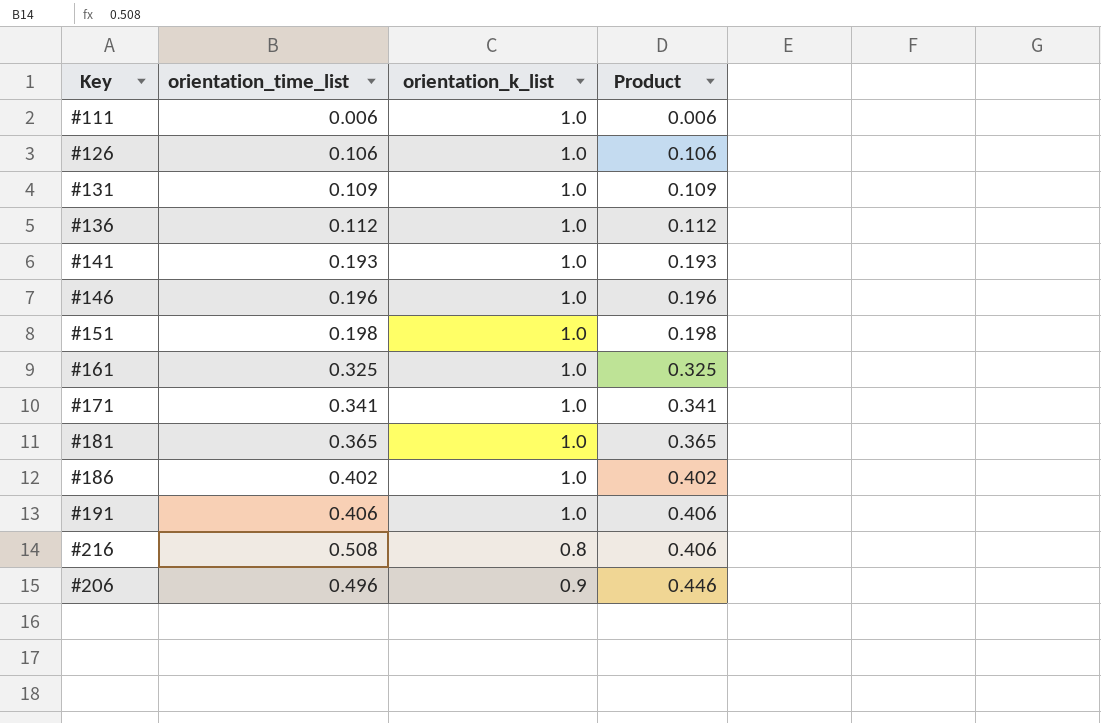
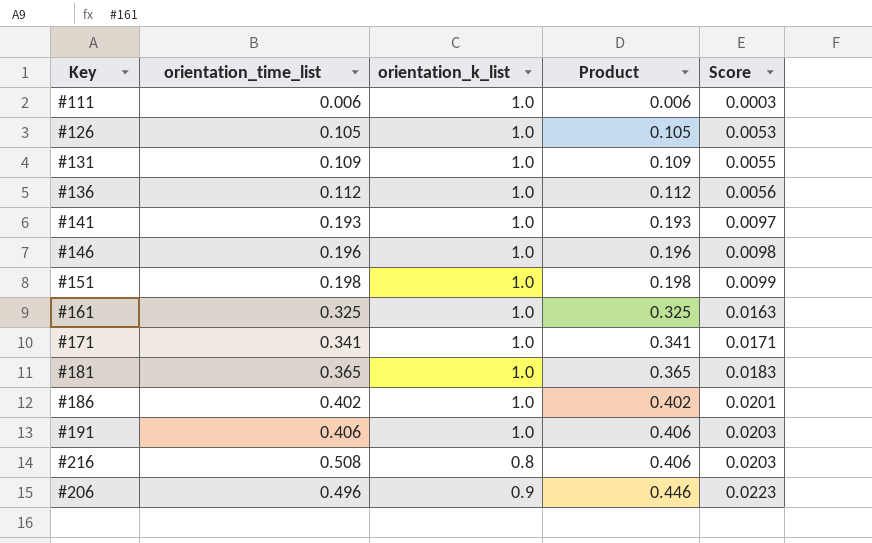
column Score | formula: none -> [Product] * 0.05
#126 | orientation_time_list: 0.106 -> 0.105
#126 | Product: 0.106 -> 0.105

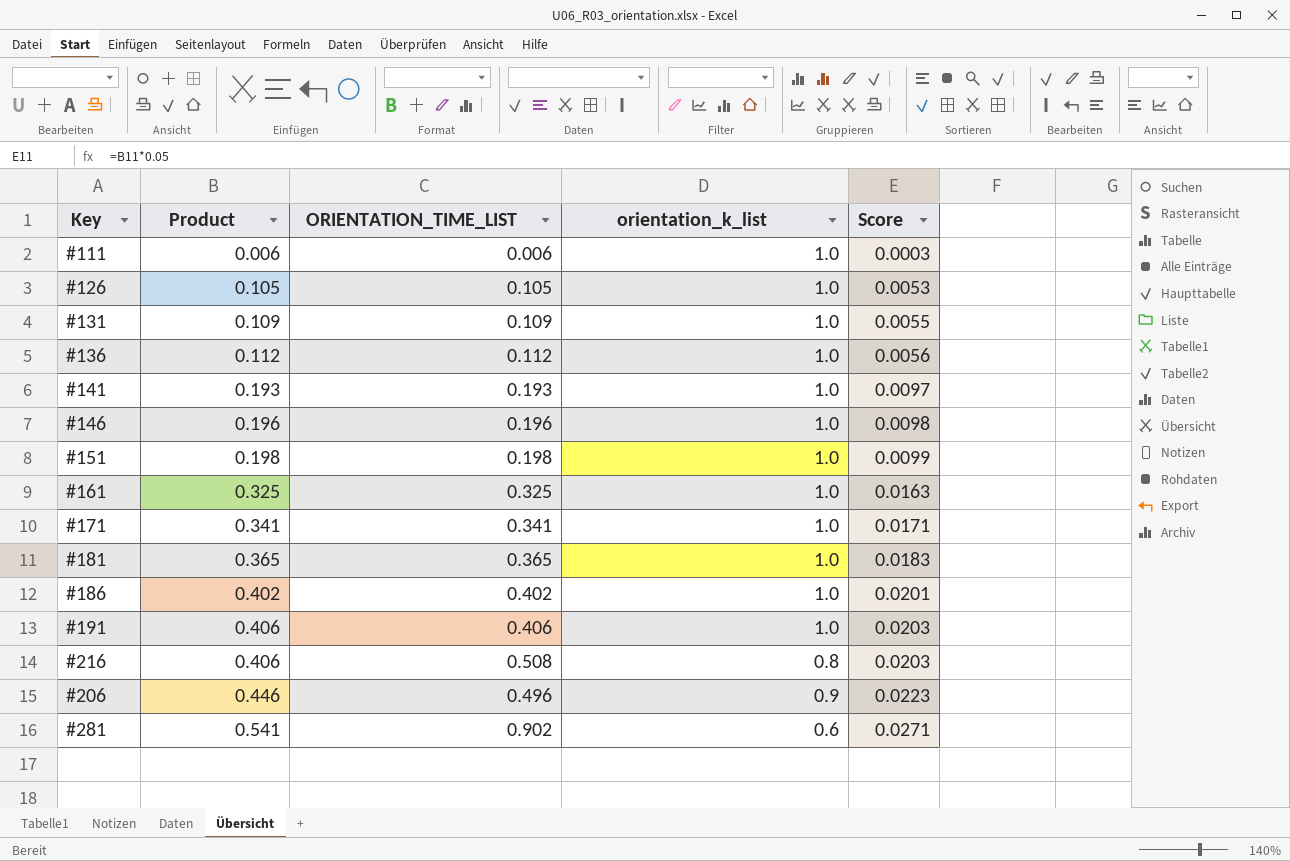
column Product | position: 4 -> 2
column name: orientation_time_list -> ORIENTATION_TIME_LIST
row #281: none -> 0.541 | 0.902 | 0.6 | 0.0271

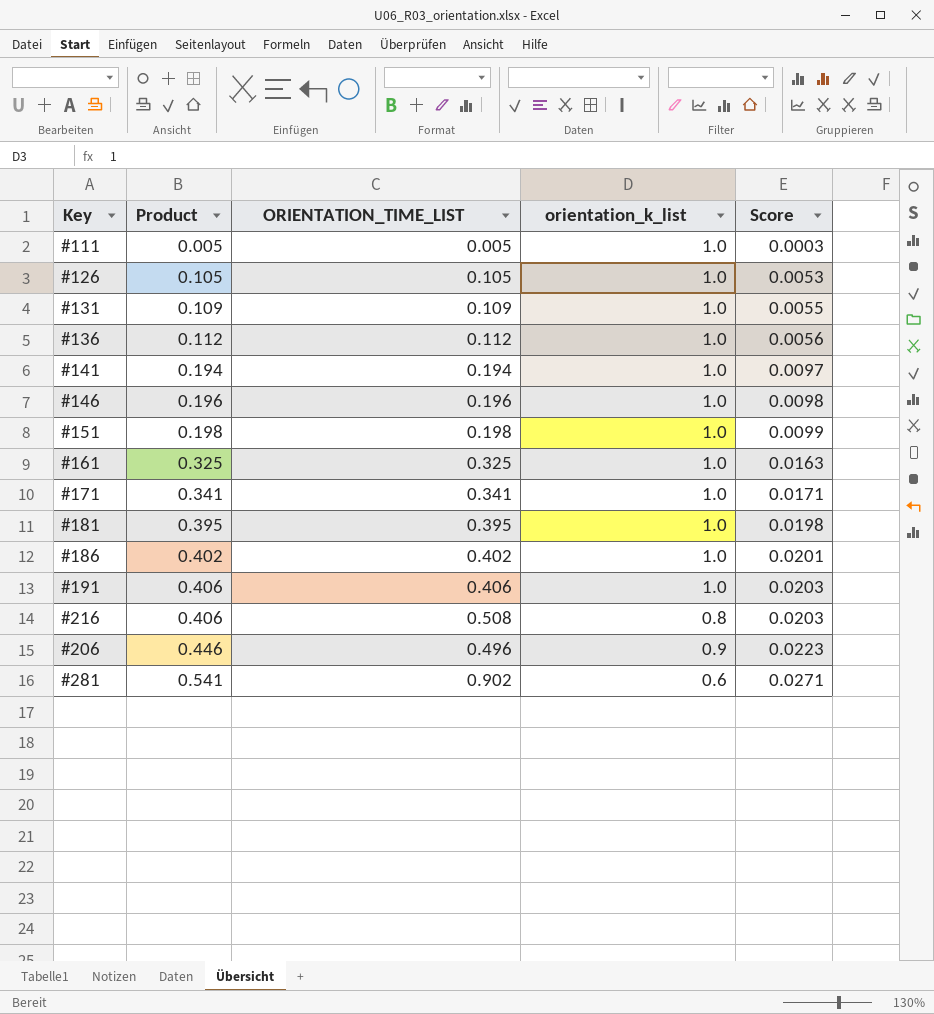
#111 | Product: 0.006 -> 0.005
#111 | ORIENTATION_TIME_LIST: 0.006 -> 0.005
#141 | Product: 0.193 -> 0.194
#141 | ORIENTATION_TIME_LIST: 0.193 -> 0.194
#181 | Product: 0.365 -> 0.395
#181 | ORIENTATION_TIME_LIST: 0.365 -> 0.395
#181 | Score: 0.0183 -> 0.0198

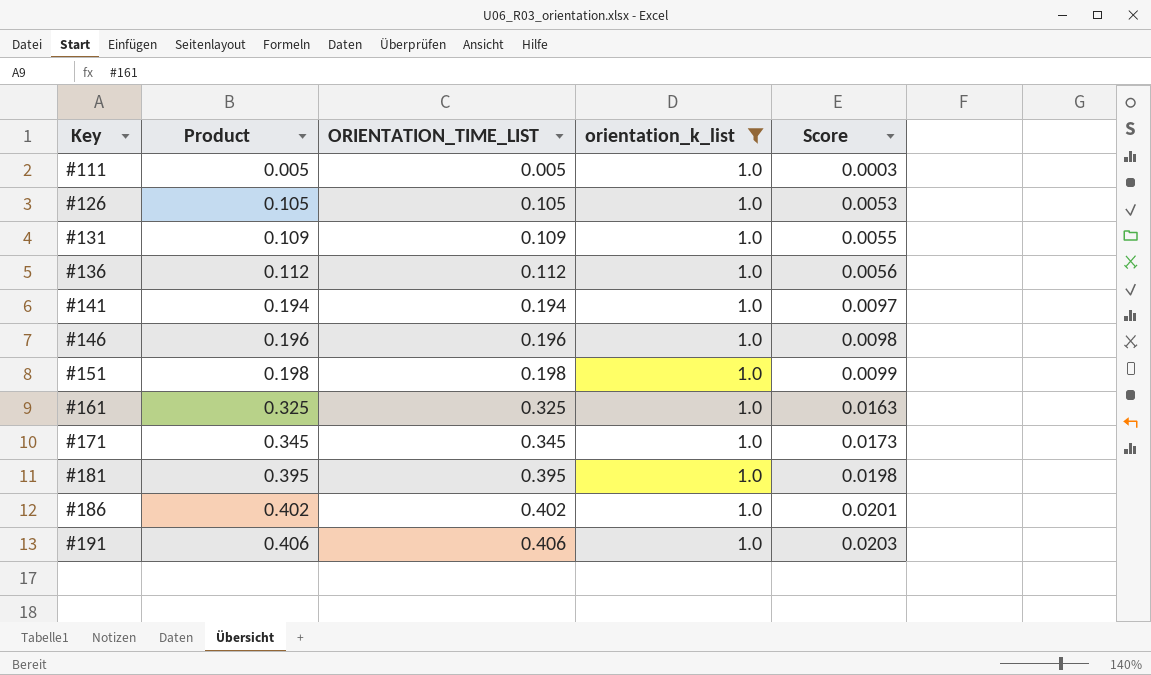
filter: none -> orientation_k_list = 1.0
#171 | Product: 0.341 -> 0.345
#171 | ORIENTATION_TIME_LIST: 0.341 -> 0.345
#171 | Score: 0.0171 -> 0.0173

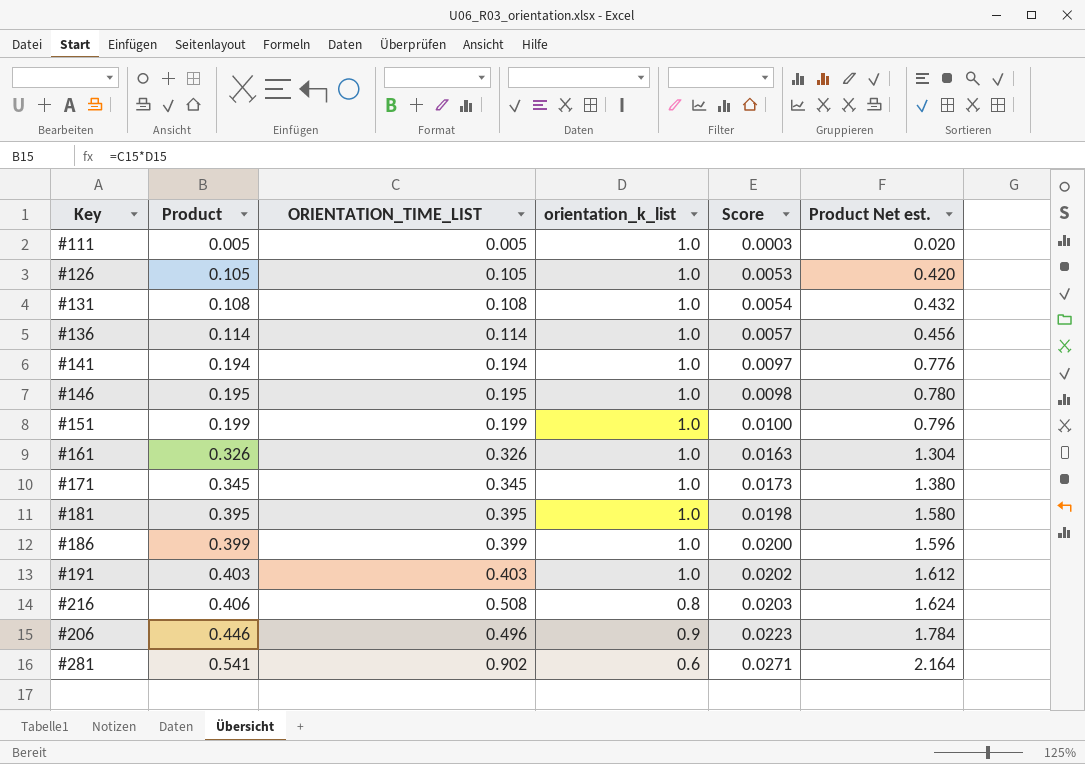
filter: orientation_k_list = 1.0 -> none
column Product Net est. | formula: none -> [Product] * 4
#131 | Product: 0.109 -> 0.108
#131 | ORIENTATION_TIME_LIST: 0.109 -> 0.108
#131 | Score: 0.0055 -> 0.0054
#136 | Product: 0.112 -> 0.114
#136 | ORIENTATION_TIME_LIST: 0.112 -> 0.114
#136 | Score: 0.0056 -> 0.0057
#146 | Product: 0.196 -> 0.195
#146 | ORIENTATION_TIME_LIST: 0.196 -> 0.195
#151 | Product: 0.198 -> 0.199
#151 | ORIENTATION_TIME_LIST: 0.198 -> 0.199
#151 | Score: 0.0099 -> 0.0100
#161 | Product: 0.325 -> 0.326
#161 | ORIENTATION_TIME_LIST: 0.325 -> 0.326
#186 | Product: 0.402 -> 0.399
#186 | ORIENTATION_TIME_LIST: 0.402 -> 0.399
#186 | Score: 0.0201 -> 0.0200
#191 | Product: 0.406 -> 0.403
#191 | ORIENTATION_TIME_LIST: 0.406 -> 0.403
#191 | Score: 0.0203 -> 0.0202

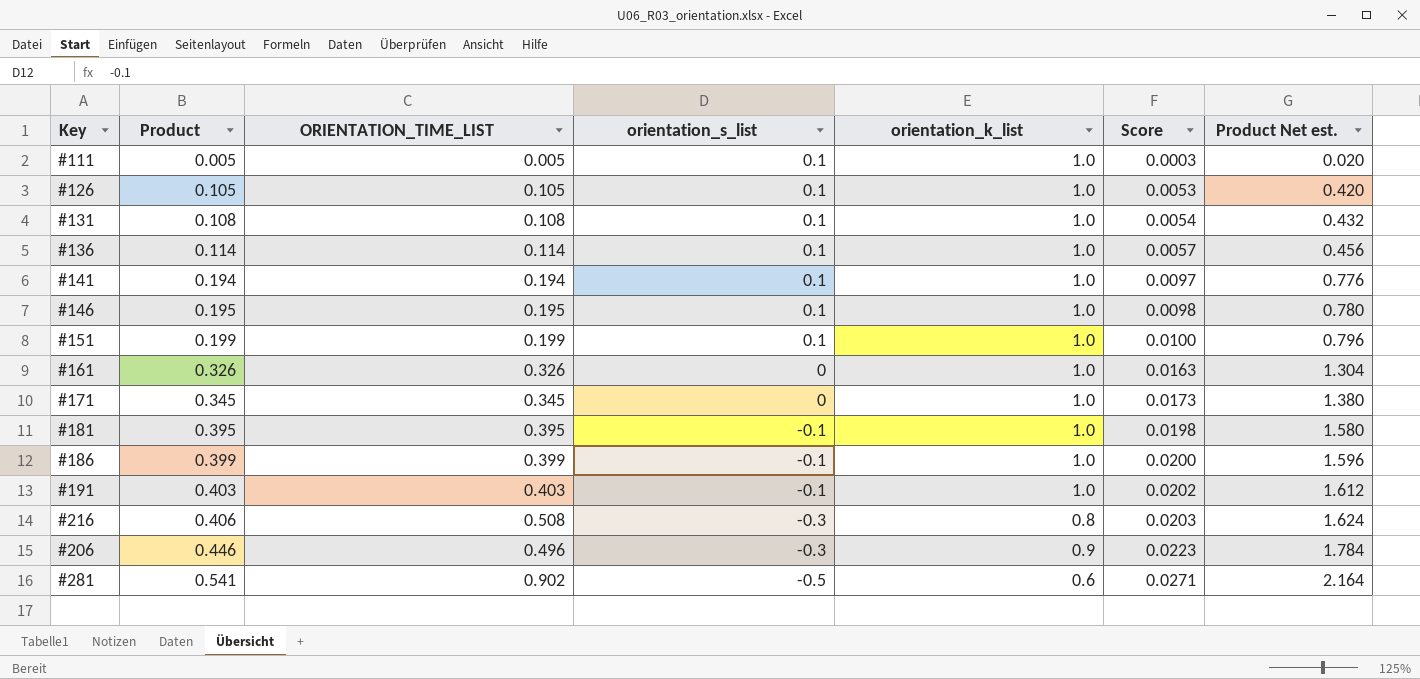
column orientation_s_list | position: none -> 4

